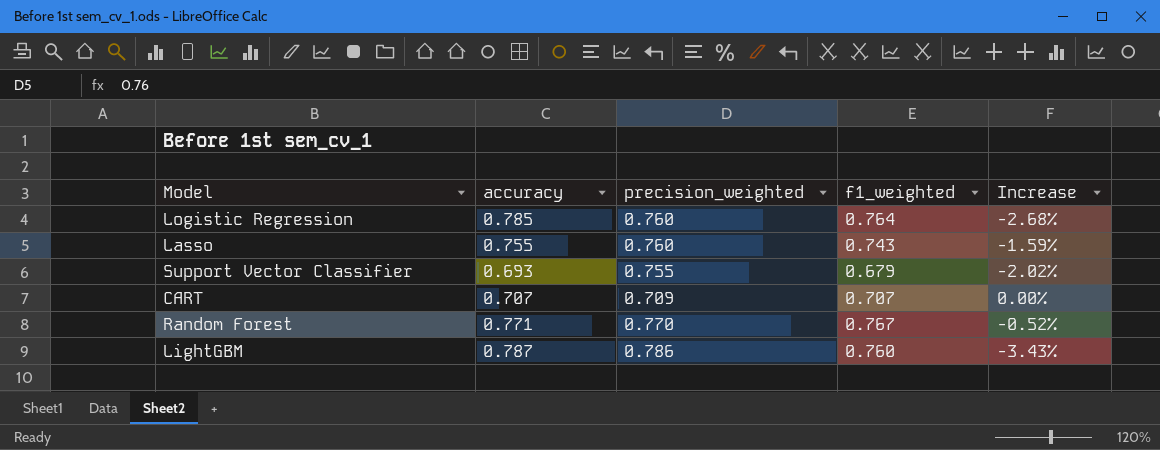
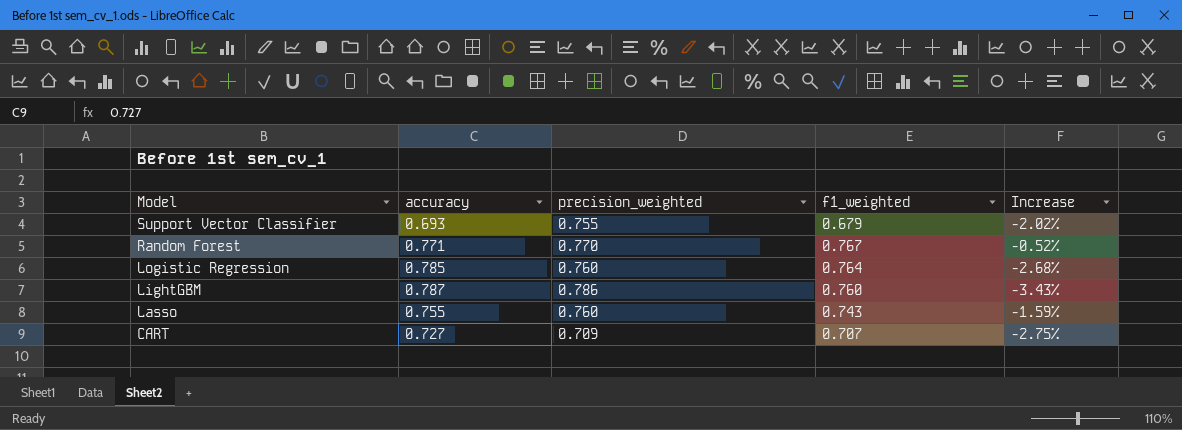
row order: none -> Model descending
CART | accuracy: 0.707 -> 0.727
CART | Increase: 0.00% -> -2.75%

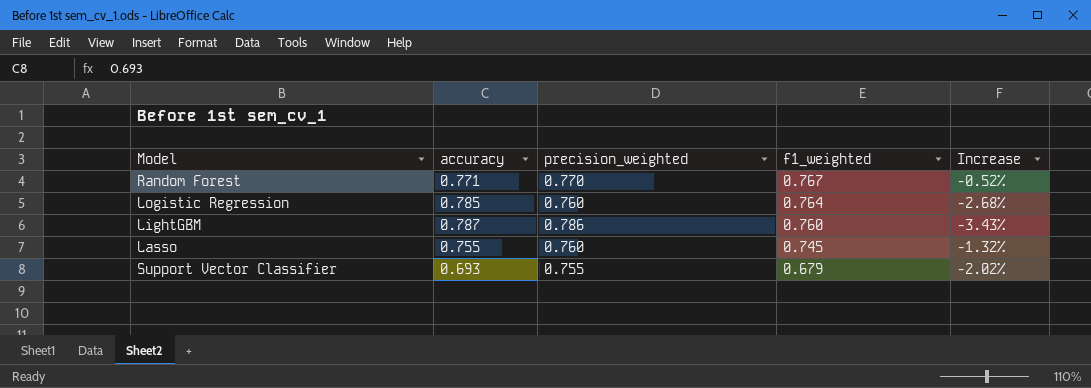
row order: Model descending -> f1_weighted descending
row CART: 0.727 | 0.709 | 0.707 | -2.75% -> none
Lasso | f1_weighted: 0.743 -> 0.745
Lasso | Increase: -1.59% -> -1.32%

